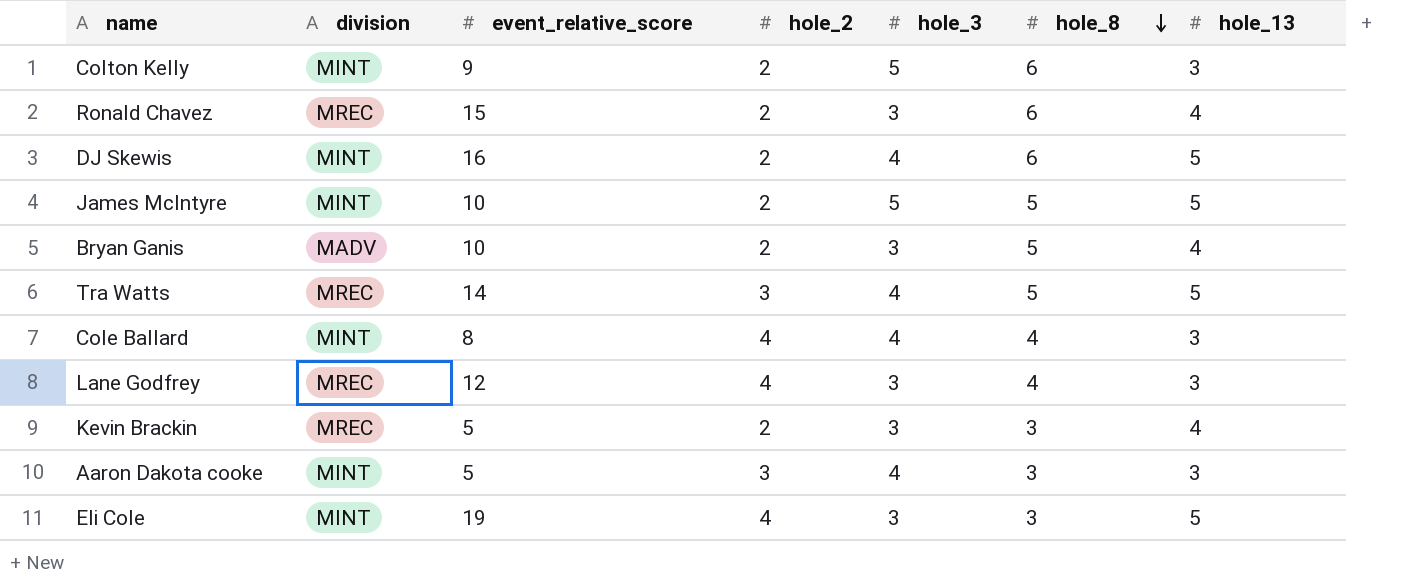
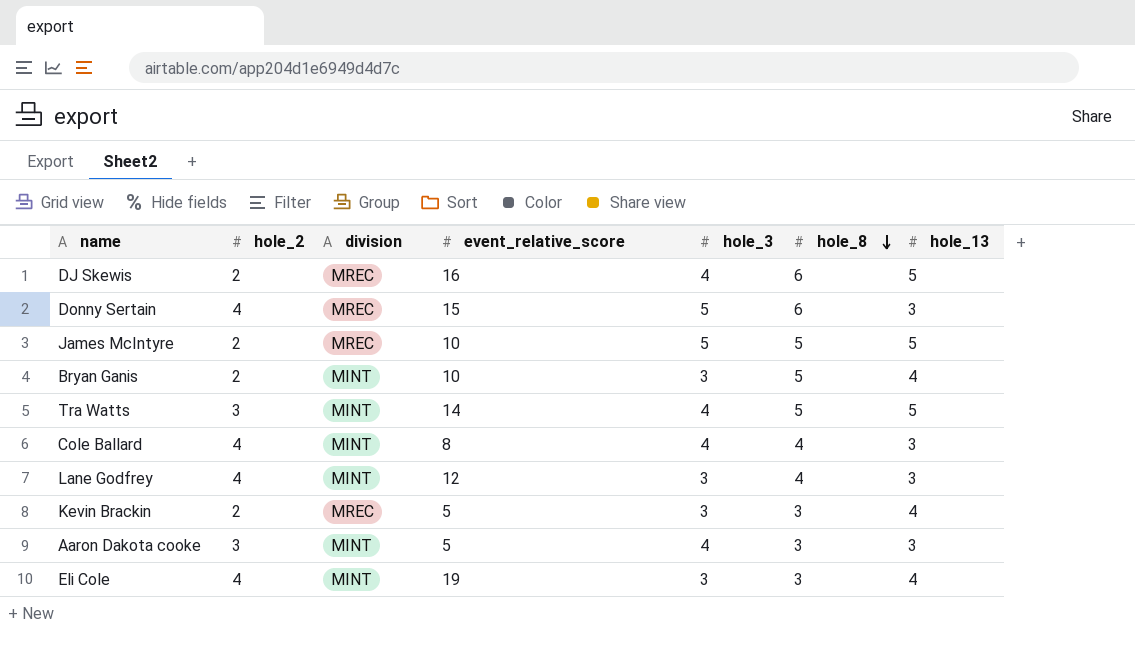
column hole_2 | position: 4 -> 2
row Colton Kelly: MINT | 9 | 2 | 5 | 6 | 3 -> none
row Ronald Chavez: MREC | 15 | 2 | 3 | 6 | 4 -> none
DJ Skewis | division: MINT -> MREC
row Donny Sertain: none -> 4 | MREC | 15 | 5 | 6 | 3
James McIntyre | division: MINT -> MREC
Bryan Ganis | division: MADV -> MINT
Tra Watts | division: MREC -> MINT
Lane Godfrey | division: MREC -> MINT
Eli Cole | hole_13: 5 -> 4

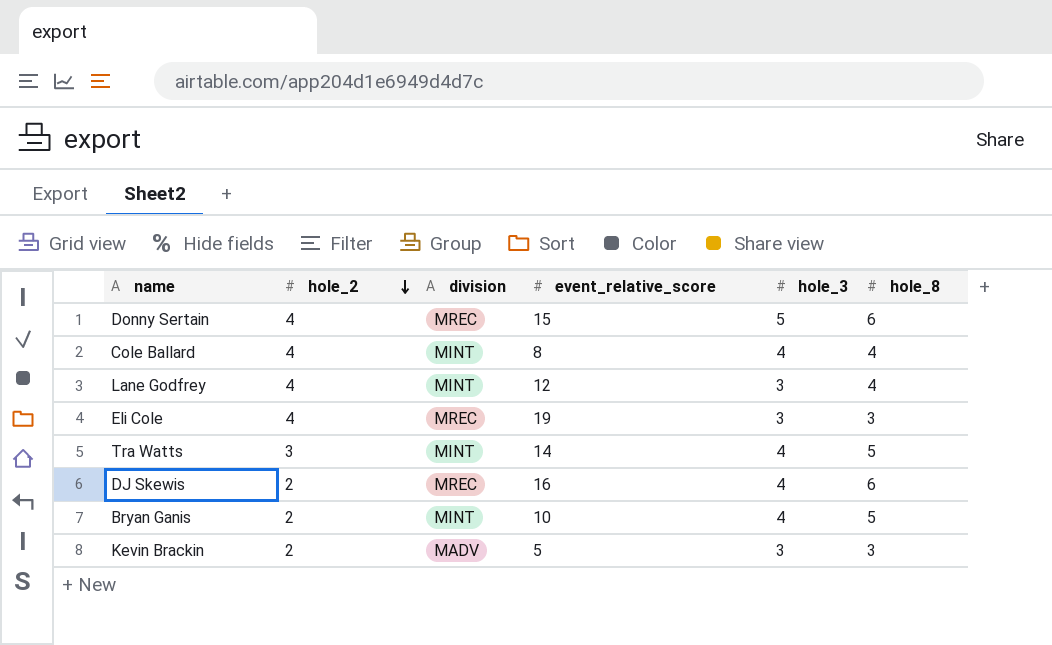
row order: hole_8 descending -> hole_2 descending
column hole_13 | position: 7 -> none
row James McIntyre: 2 | MREC | 10 | 5 | 5 | 5 -> none
row Aaron Dakota cooke: 3 | MINT | 5 | 4 | 3 | 3 -> none
Eli Cole | division: MINT -> MREC
Bryan Ganis | hole_3: 3 -> 4
Kevin Brackin | division: MREC -> MADV

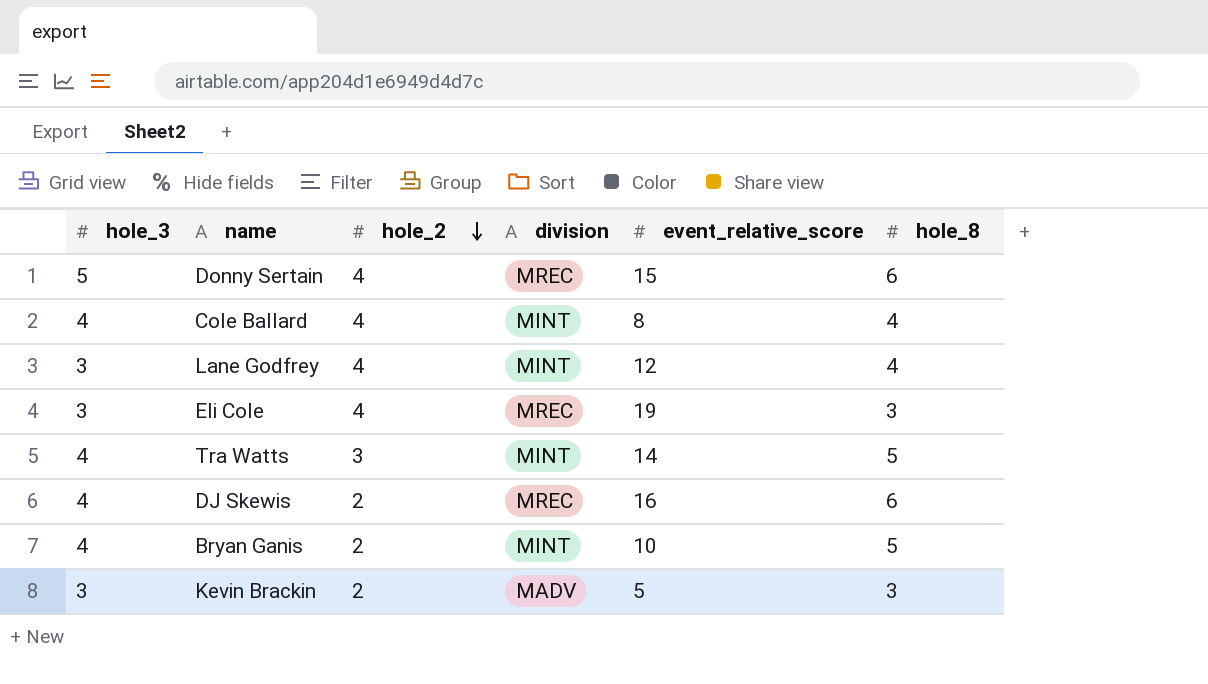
column hole_3 | position: 5 -> 1

